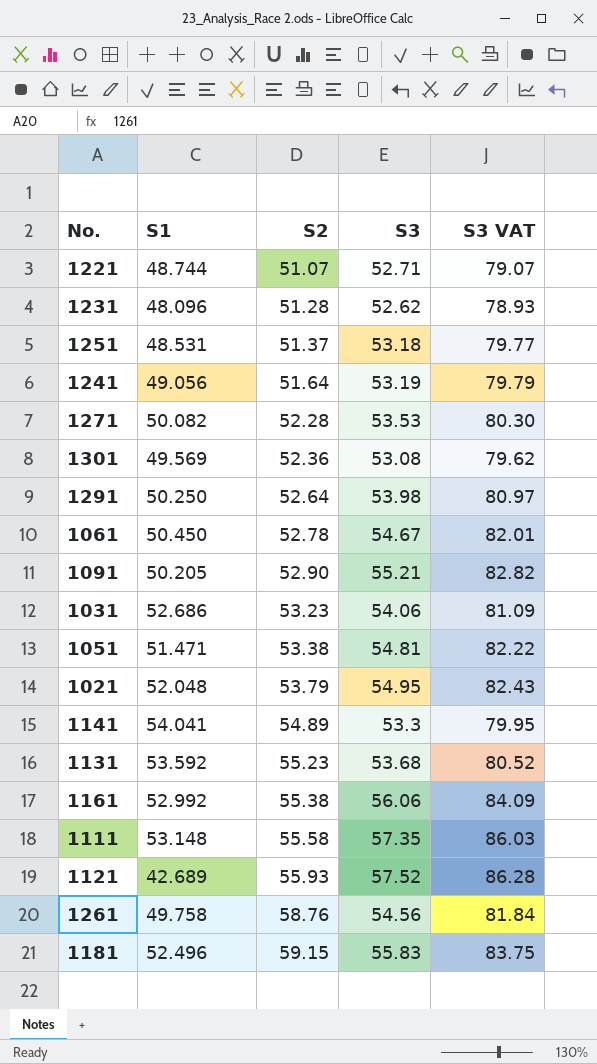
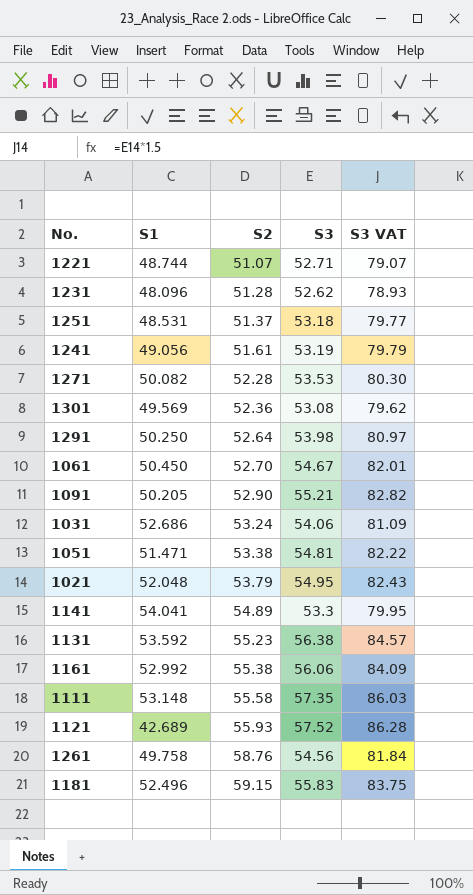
1241 | S2: 51.64 -> 51.61
1061 | S2: 52.78 -> 52.70
1031 | S2: 53.23 -> 53.24
1131 | S3: 53.68 -> 56.38
1131 | S3 VAT: 80.52 -> 84.57

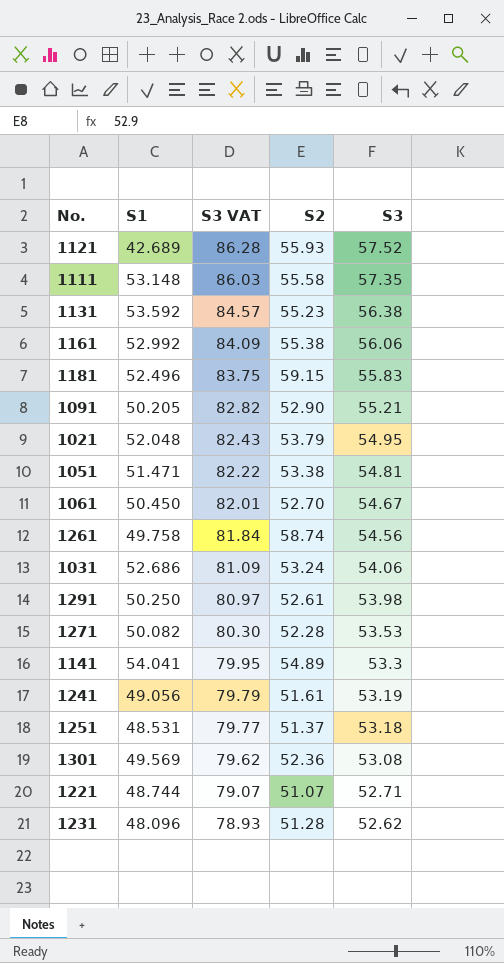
row order: S2 ascending -> S3 VAT descending
column S3 VAT | position: 5 -> 3
1261 | S2: 58.76 -> 58.74
1291 | S2: 52.64 -> 52.61

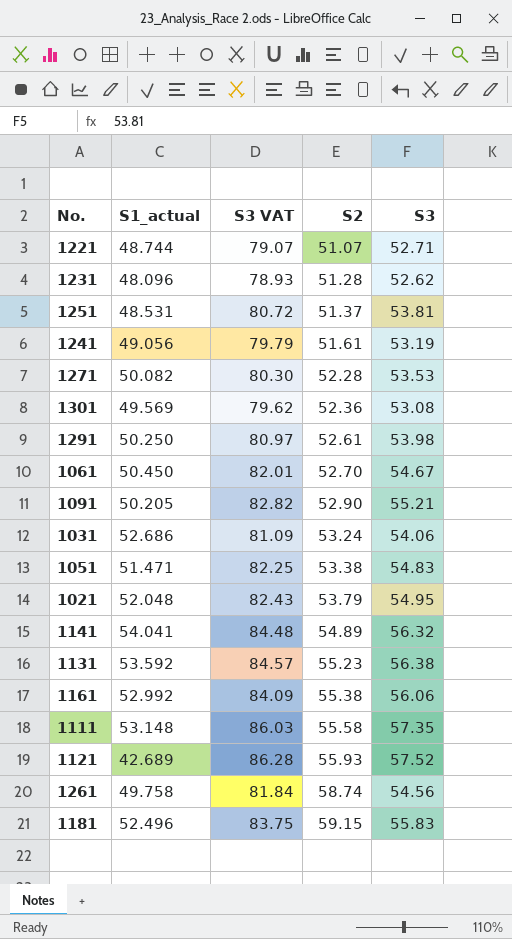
row order: S3 VAT descending -> S2 ascending
column name: S1 -> S1_actual
1251 | S3 VAT: 79.77 -> 80.72
1251 | S3: 53.18 -> 53.81
1051 | S3 VAT: 82.22 -> 82.25
1051 | S3: 54.81 -> 54.83
1141 | S3 VAT: 79.95 -> 84.48
1141 | S3: 53.3 -> 56.32

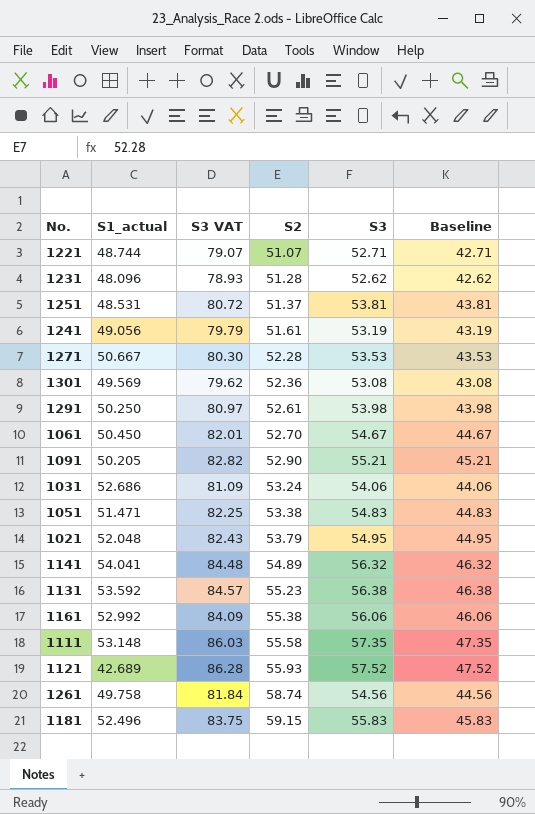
column Baseline | formula: none -> [S3] - 10
1271 | S1_actual: 50.082 -> 50.667

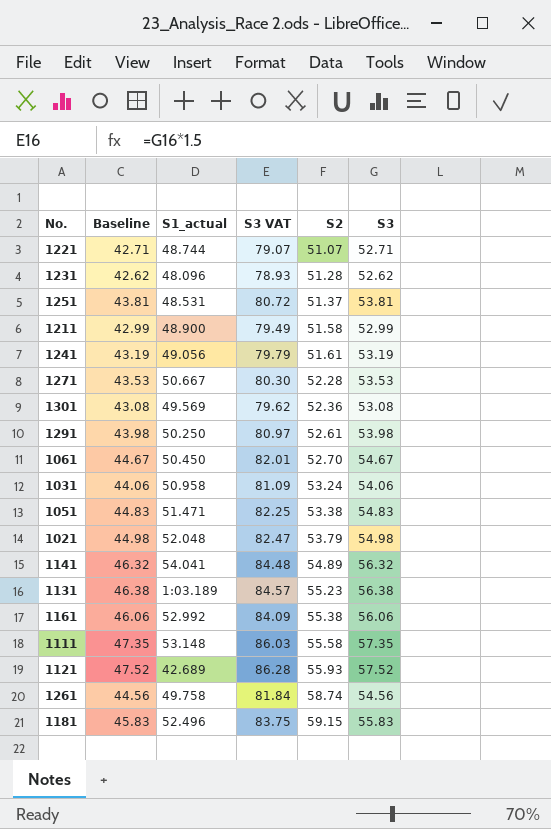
column Baseline | position: 6 -> 2
row 1091: 50.205 | 82.82 | 52.90 | 55.21 | 45.21 -> none
row 1211: none -> 42.99 | 48.900 | 79.49 | 51.58 | 52.99
1031 | S1_actual: 52.686 -> 50.958
1021 | Baseline: 44.95 -> 44.98
1021 | S3 VAT: 82.43 -> 82.47
1021 | S3: 54.95 -> 54.98
1131 | S1_actual: 53.592 -> 1:03.189

